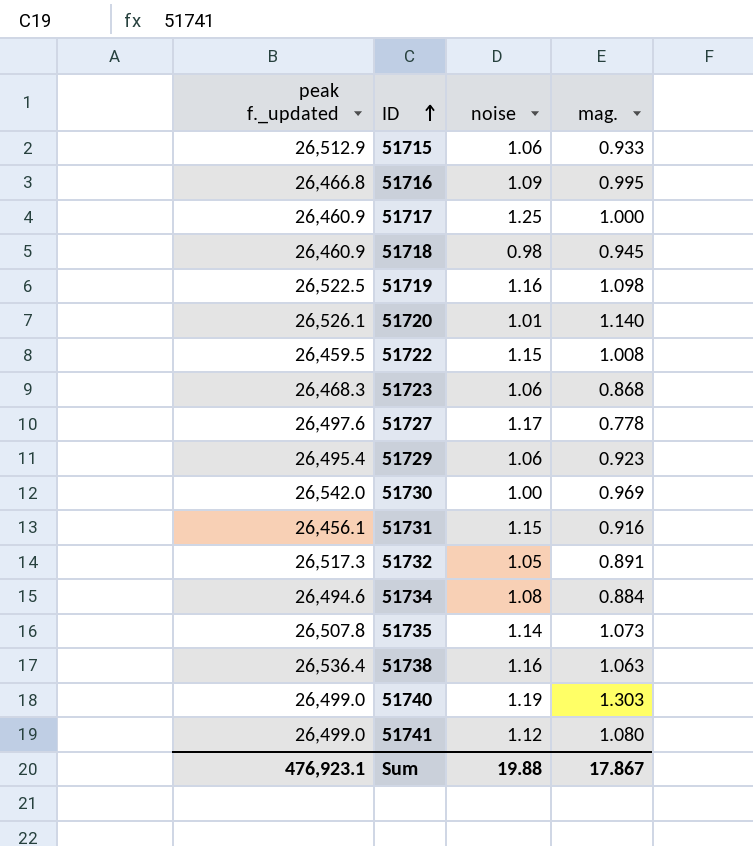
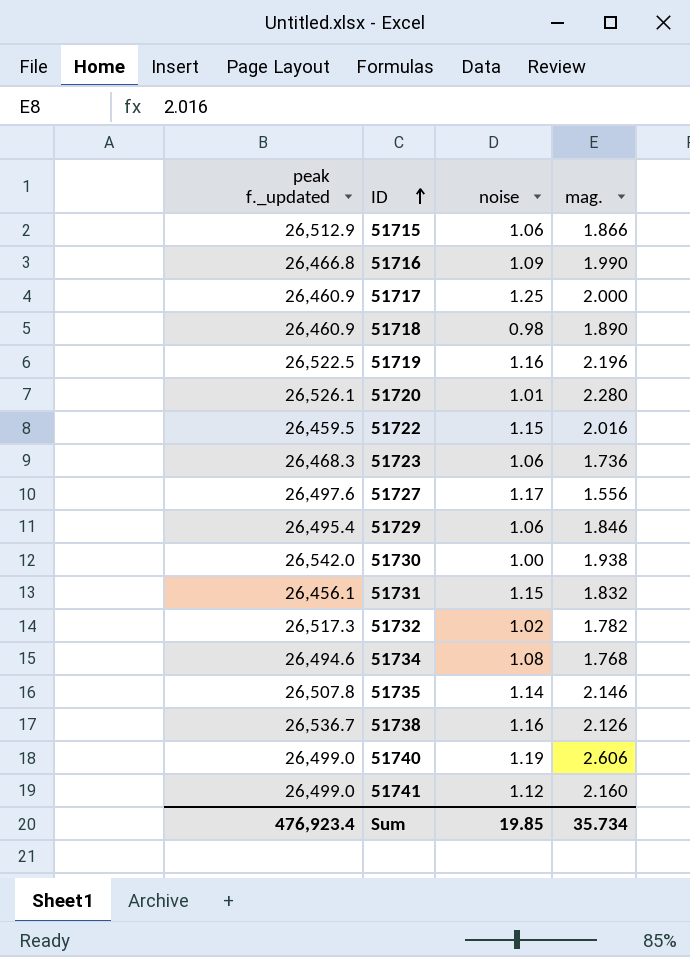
51715 | mag.: 0.933 -> 1.866
51716 | mag.: 0.995 -> 1.990
51717 | mag.: 1.000 -> 2.000
51718 | mag.: 0.945 -> 1.890
51719 | mag.: 1.098 -> 2.196
51720 | mag.: 1.140 -> 2.280
51722 | mag.: 1.008 -> 2.016
51723 | mag.: 0.868 -> 1.736
51727 | mag.: 0.778 -> 1.556
51729 | mag.: 0.923 -> 1.846
51730 | mag.: 0.969 -> 1.938
51731 | mag.: 0.916 -> 1.832
51732 | noise: 1.05 -> 1.02
51732 | mag.: 0.891 -> 1.782
51734 | mag.: 0.884 -> 1.768
51735 | mag.: 1.073 -> 2.146
51738 | peak f._updated: 26,536.4 -> 26,536.7
51738 | mag.: 1.063 -> 2.126
51740 | mag.: 1.303 -> 2.606
51741 | mag.: 1.080 -> 2.160
Sum | peak f._updated: 476,923.1 -> 476,923.4
Sum | noise: 19.88 -> 19.85
Sum | mag.: 17.867 -> 35.734

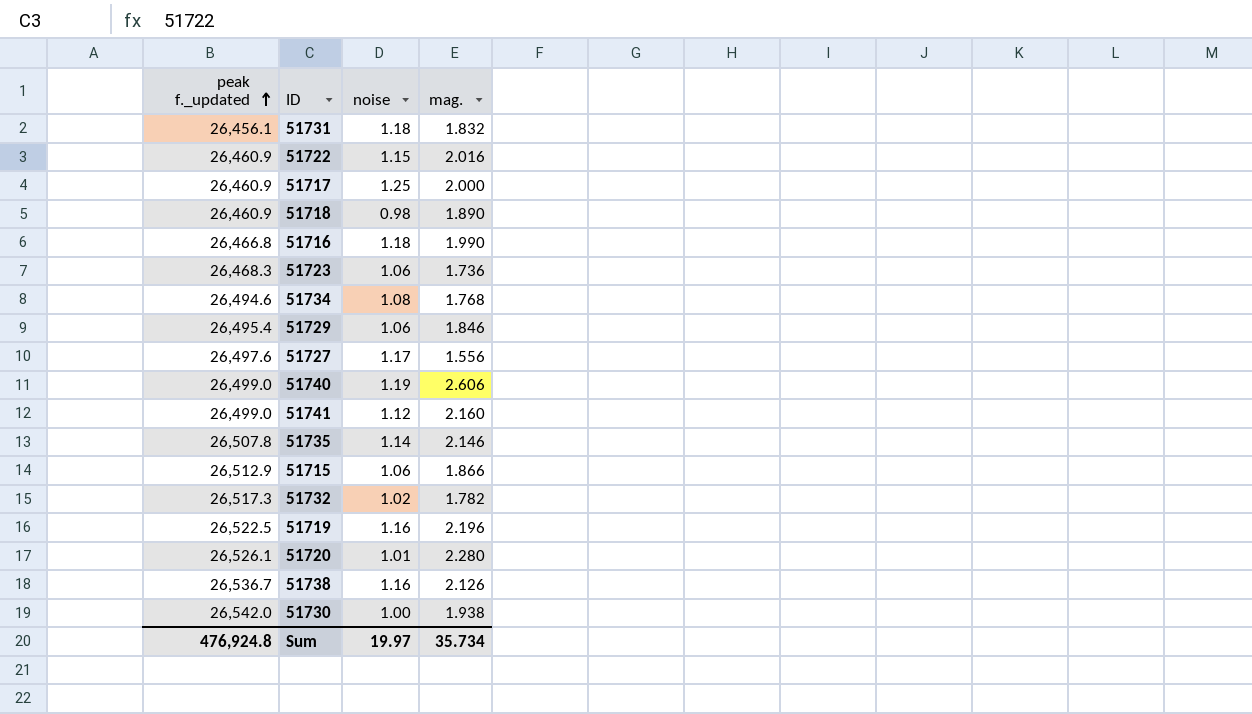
row order: ID ascending -> peak f._updated ascending
51731 | noise: 1.15 -> 1.18
51722 | peak f._updated: 26,459.5 -> 26,460.9
51716 | noise: 1.09 -> 1.18
Sum | peak f._updated: 476,923.4 -> 476,924.8
Sum | noise: 19.85 -> 19.97

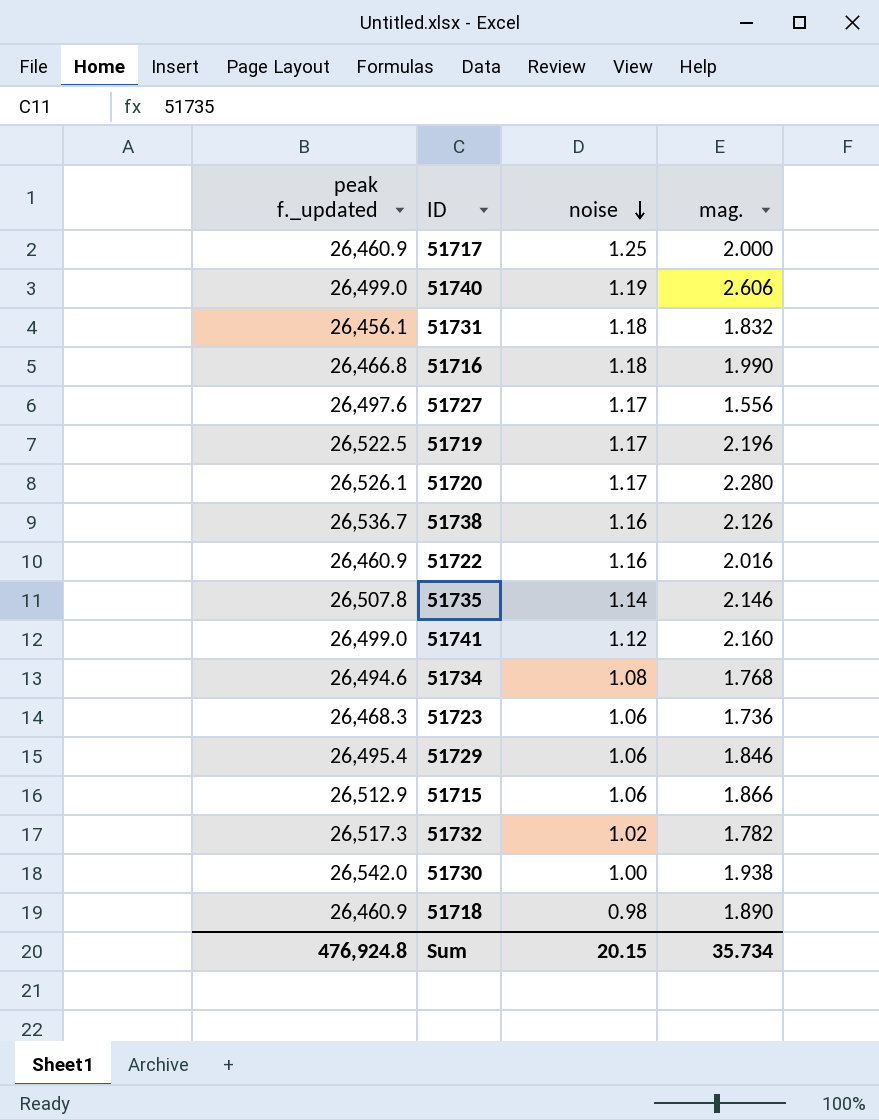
row order: peak f._updated ascending -> noise descending
51719 | noise: 1.16 -> 1.17
51720 | noise: 1.01 -> 1.17
51722 | noise: 1.15 -> 1.16
Sum | noise: 19.97 -> 20.15

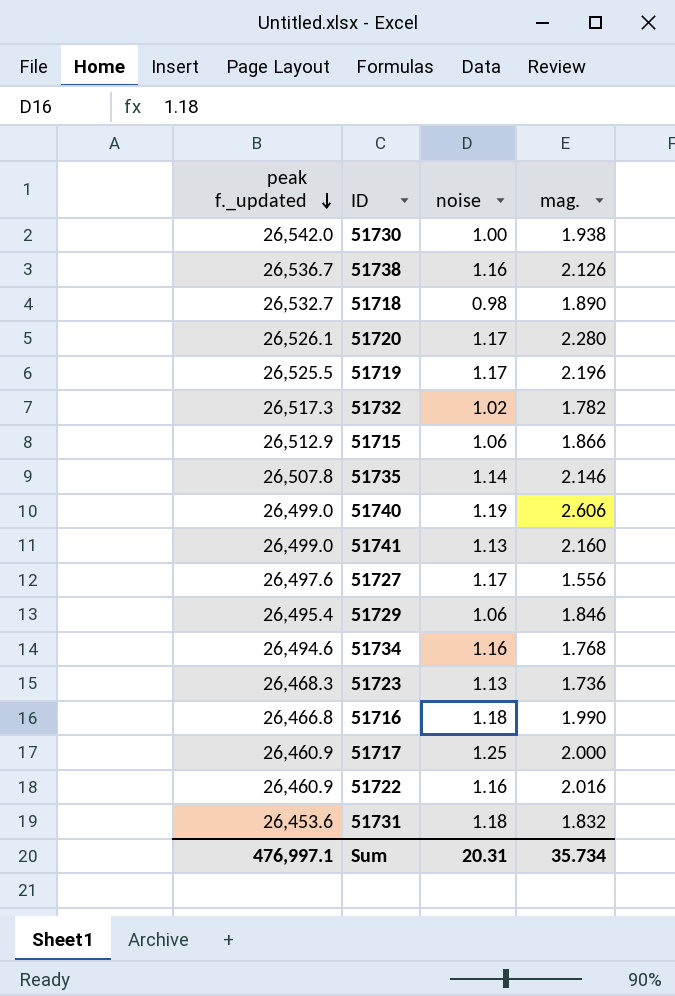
row order: noise descending -> peak f._updated descending
51718 | peak f._updated: 26,460.9 -> 26,532.7
51719 | peak f._updated: 26,522.5 -> 26,525.5
51741 | noise: 1.12 -> 1.13
51734 | noise: 1.08 -> 1.16
51723 | noise: 1.06 -> 1.13
51731 | peak f._updated: 26,456.1 -> 26,453.6
Sum | peak f._updated: 476,924.8 -> 476,997.1
Sum | noise: 20.15 -> 20.31

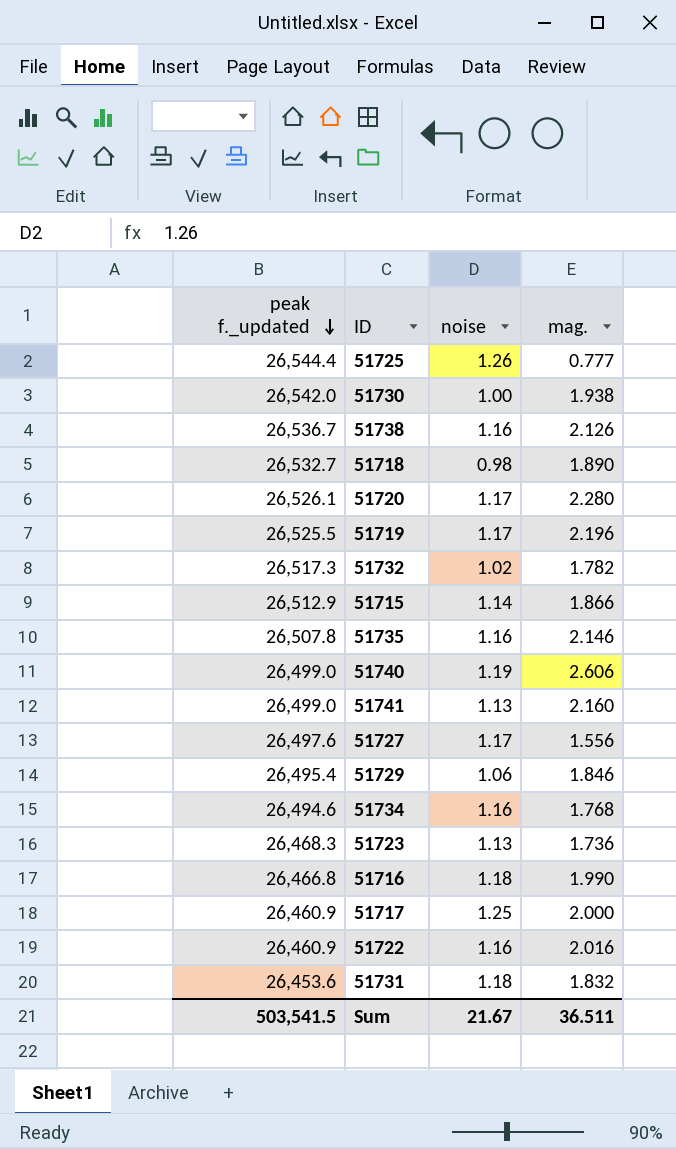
row 51725: none -> 26,544.4 | 1.26 | 0.777
51715 | noise: 1.06 -> 1.14
51735 | noise: 1.14 -> 1.16
Sum | peak f._updated: 476,997.1 -> 503,541.5
Sum | noise: 20.31 -> 21.67
Sum | mag.: 35.734 -> 36.511

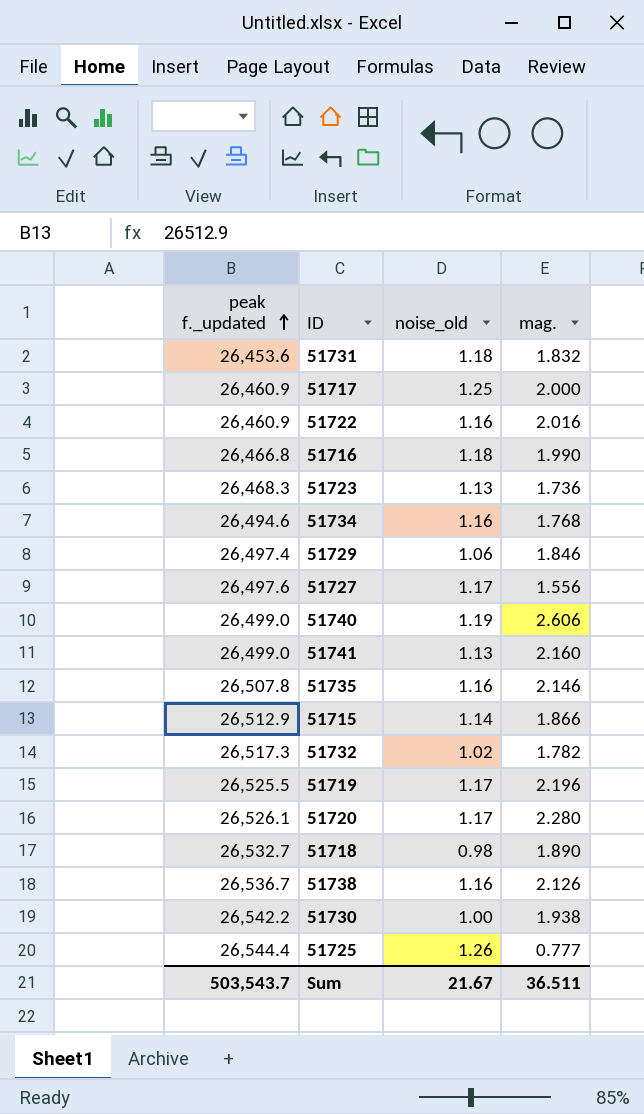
row order: peak f._updated descending -> peak f._updated ascending
column name: noise -> noise_old
51729 | peak f._updated: 26,495.4 -> 26,497.4
51730 | peak f._updated: 26,542.0 -> 26,542.2
Sum | peak f._updated: 503,541.5 -> 503,543.7

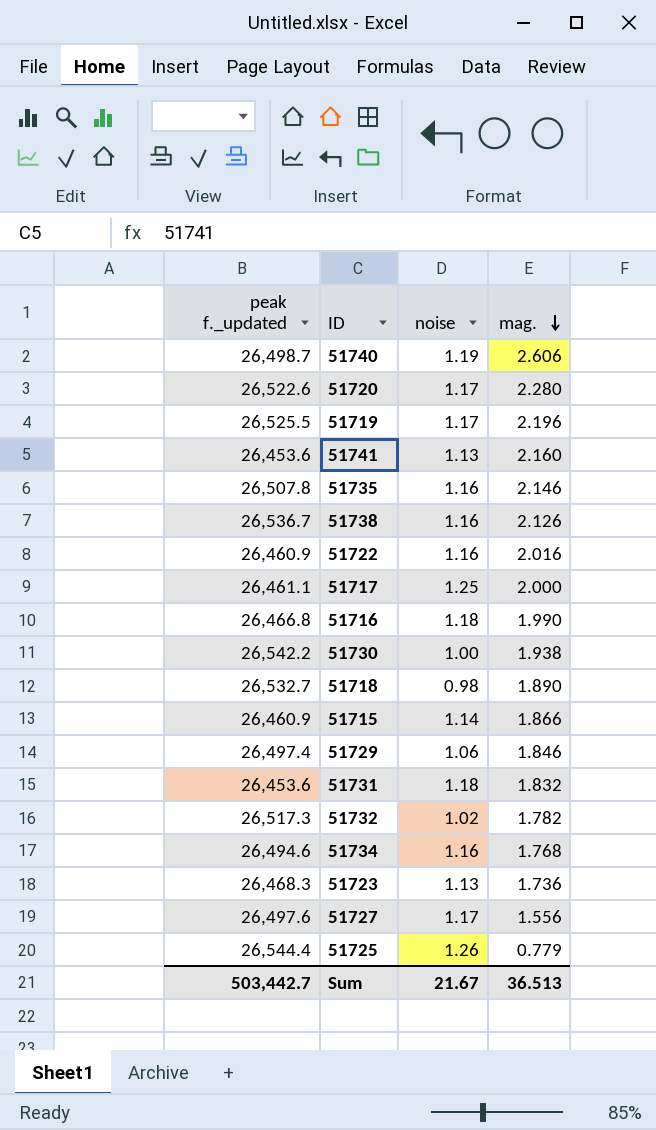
row order: peak f._updated ascending -> mag. descending
column name: noise_old -> noise
51740 | peak f._updated: 26,499.0 -> 26,498.7
51720 | peak f._updated: 26,526.1 -> 26,522.6
51741 | peak f._updated: 26,499.0 -> 26,453.6
51717 | peak f._updated: 26,460.9 -> 26,461.1
51715 | peak f._updated: 26,512.9 -> 26,460.9
51725 | mag.: 0.777 -> 0.779
Sum | peak f._updated: 503,543.7 -> 503,442.7
Sum | mag.: 36.511 -> 36.513

